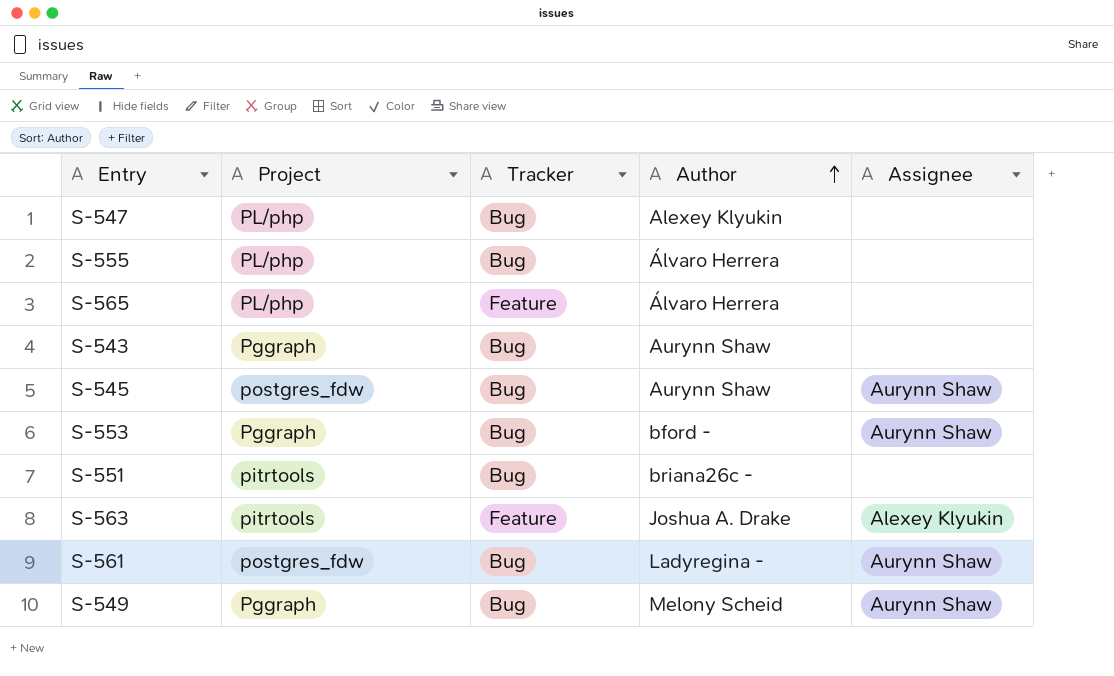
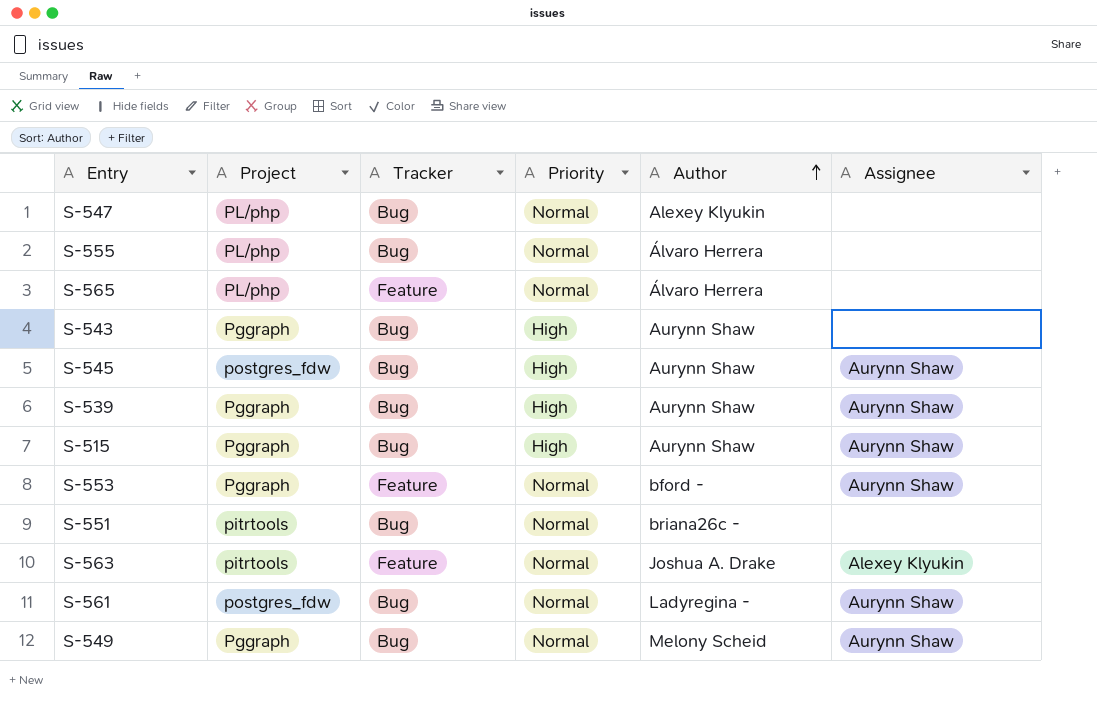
column Priority | position: none -> 4
row S-539: none -> Pggraph | Bug | High | Aurynn Shaw | Aurynn Shaw
row S-515: none -> Pggraph | Bug | High | Aurynn Shaw | Aurynn Shaw
S-553 | Tracker: Bug -> Feature

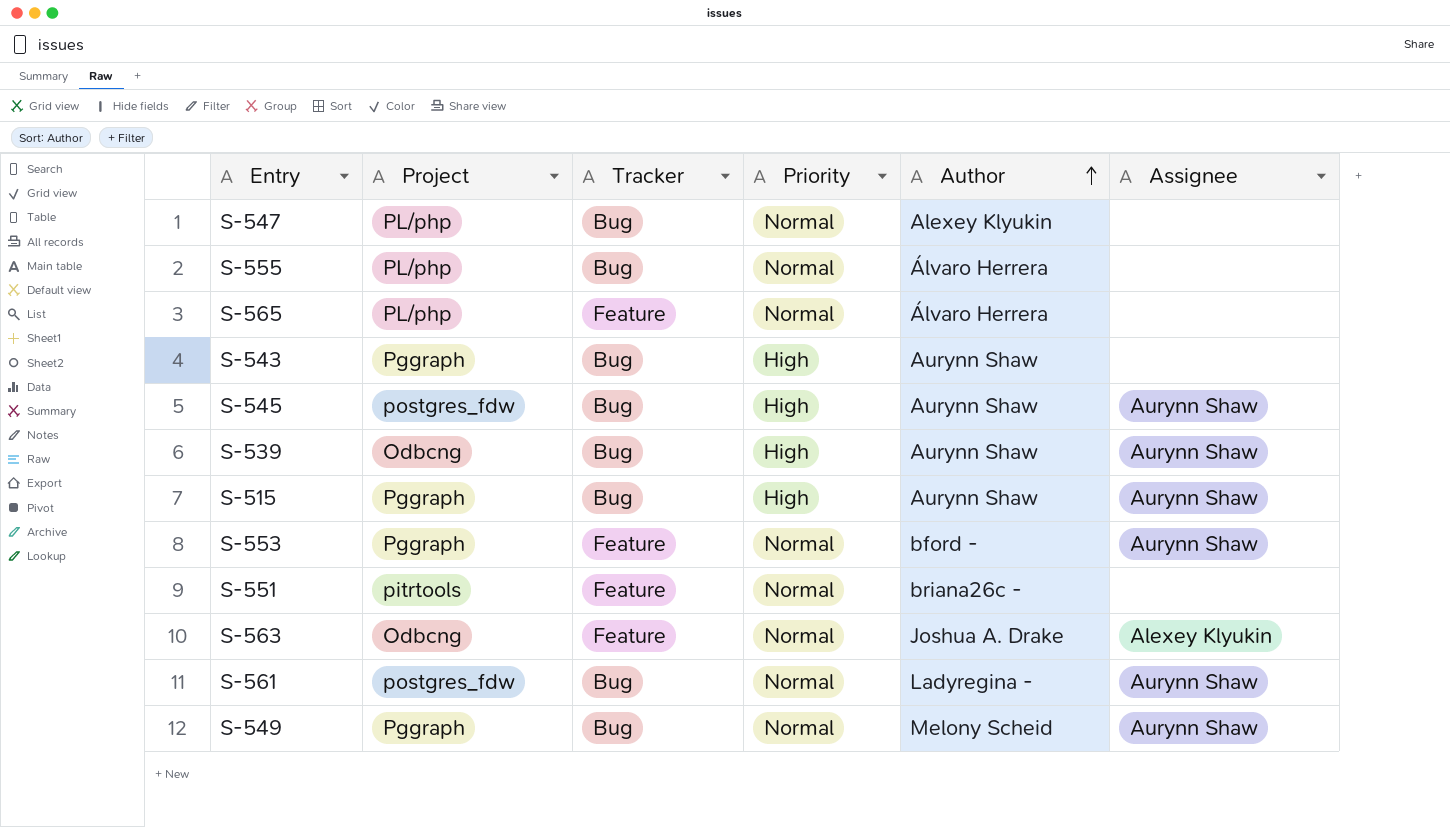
S-539 | Project: Pggraph -> Odbcng
S-551 | Tracker: Bug -> Feature
S-563 | Project: pitrtools -> Odbcng

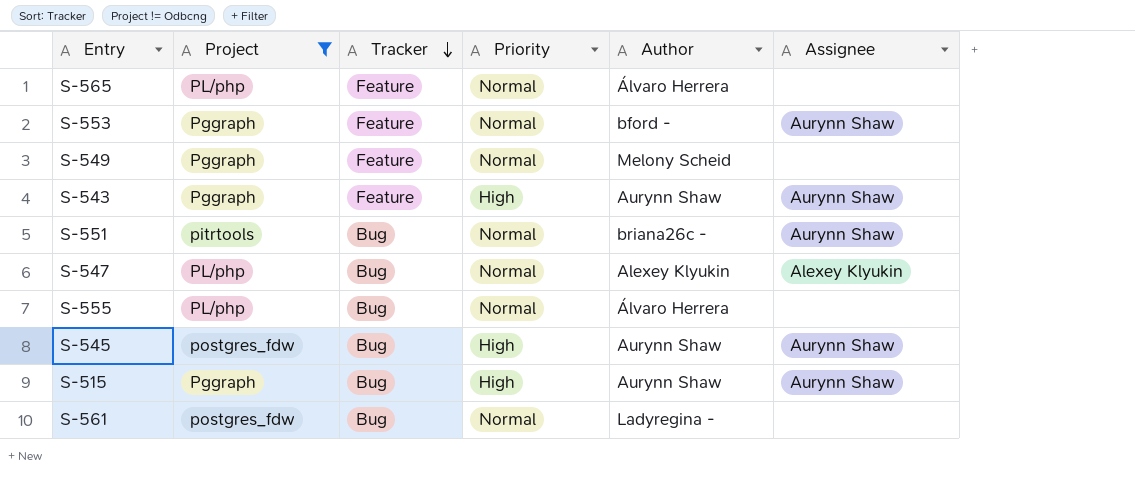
filter: none -> Project != Odbcng
row order: Author ascending -> Tracker descending
S-549 | Tracker: Bug -> Feature
S-549 | Assignee: Aurynn Shaw -> none
S-543 | Tracker: Bug -> Feature
S-543 | Assignee: none -> Aurynn Shaw
S-551 | Tracker: Feature -> Bug
S-551 | Assignee: none -> Aurynn Shaw
S-547 | Assignee: none -> Alexey Klyukin
S-561 | Assignee: Aurynn Shaw -> none

